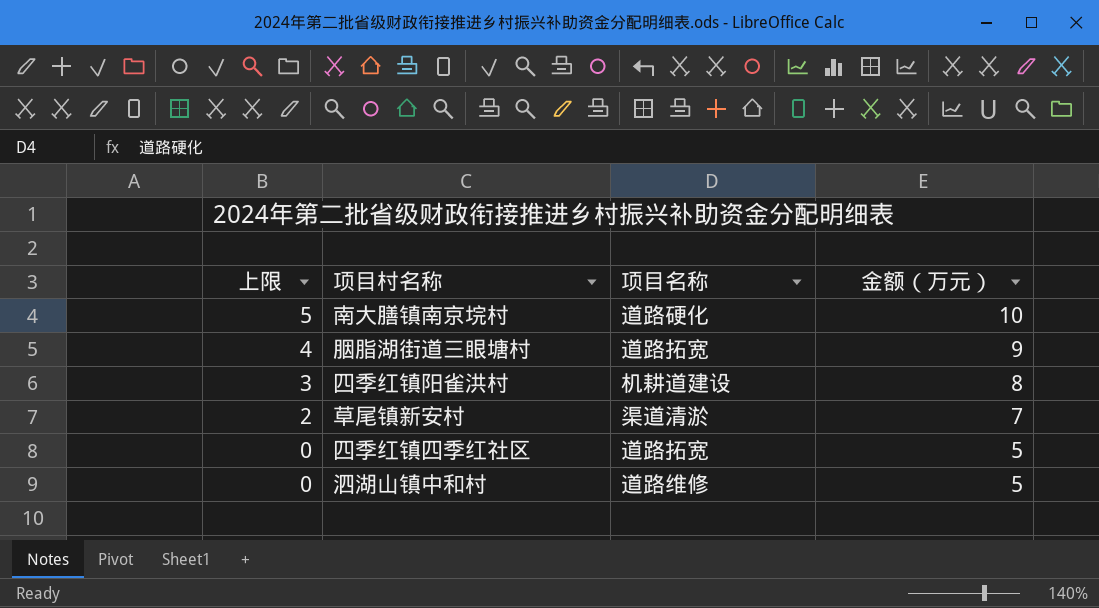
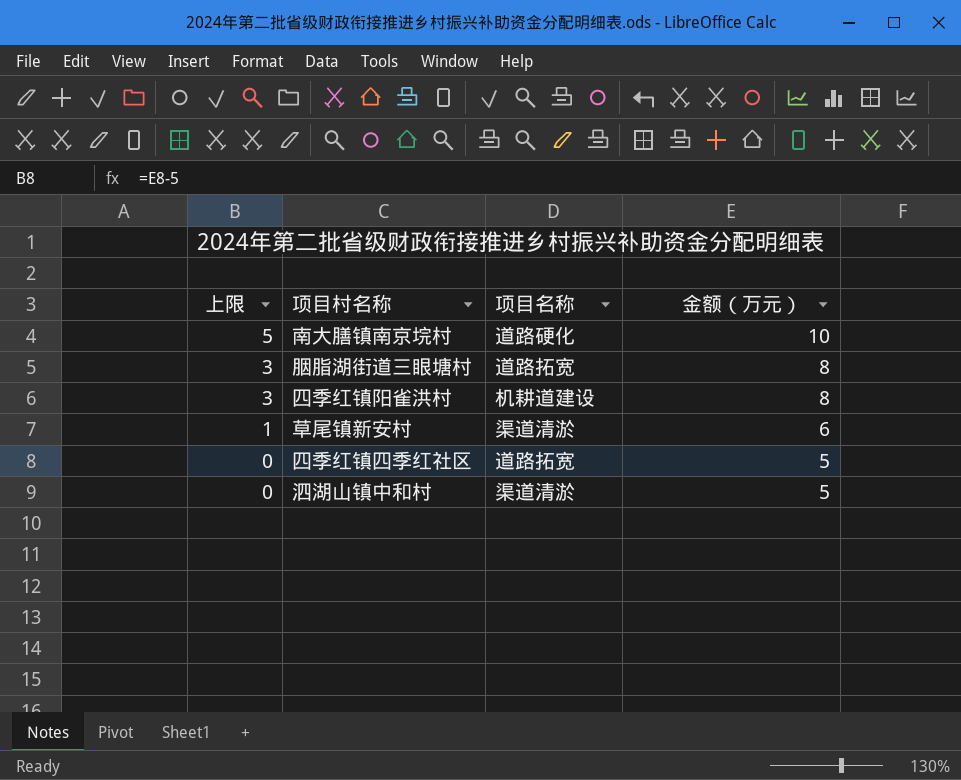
胭脂湖街道三眼塘村 | 上限: 4 -> 3
胭脂湖街道三眼塘村 | 金额（万元）: 9 -> 8
草尾镇新安村 | 上限: 2 -> 1
草尾镇新安村 | 金额（万元）: 7 -> 6
泗湖山镇中和村 | 项目名称: 道路维修 -> 渠道清淤

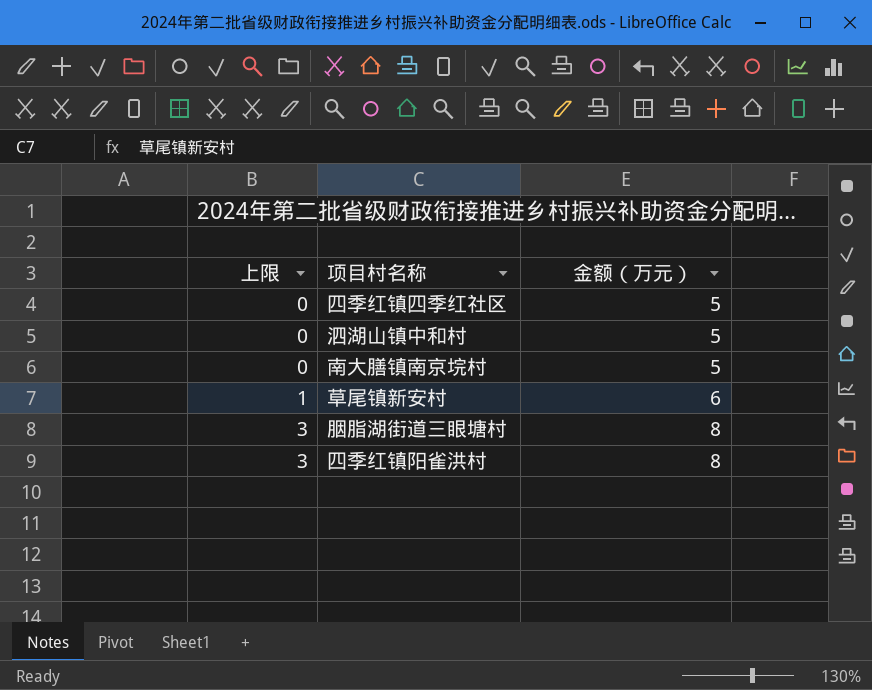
row order: 上限 descending -> 上限 ascending
column 项目名称 | position: 3 -> none
南大膳镇南京垸村 | 上限: 5 -> 0
南大膳镇南京垸村 | 金额（万元）: 10 -> 5

